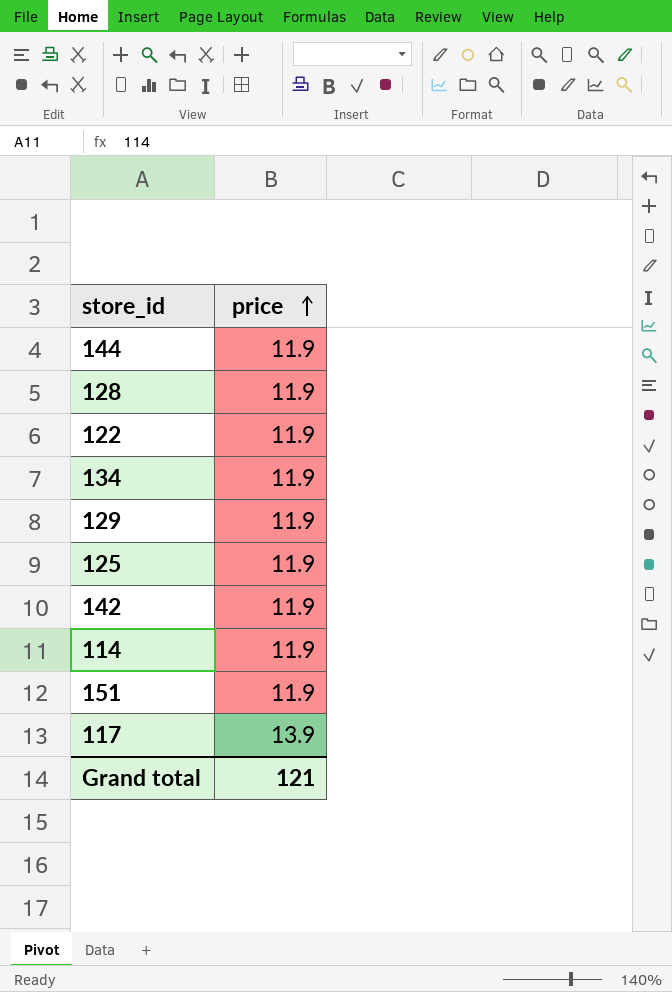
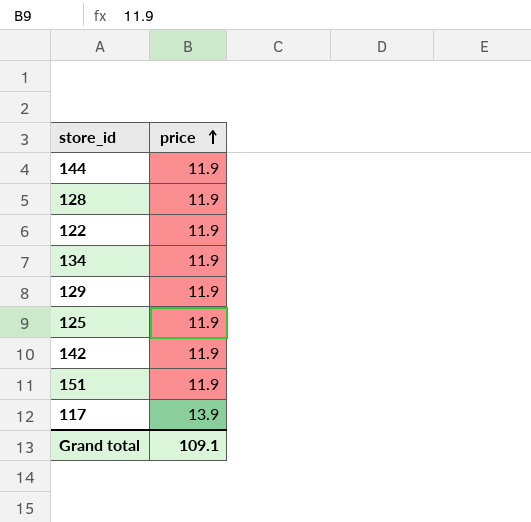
row 114: 11.9 -> none
Grand total | price: 121 -> 109.1

